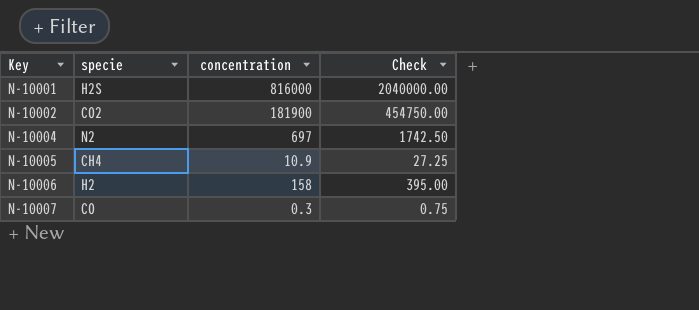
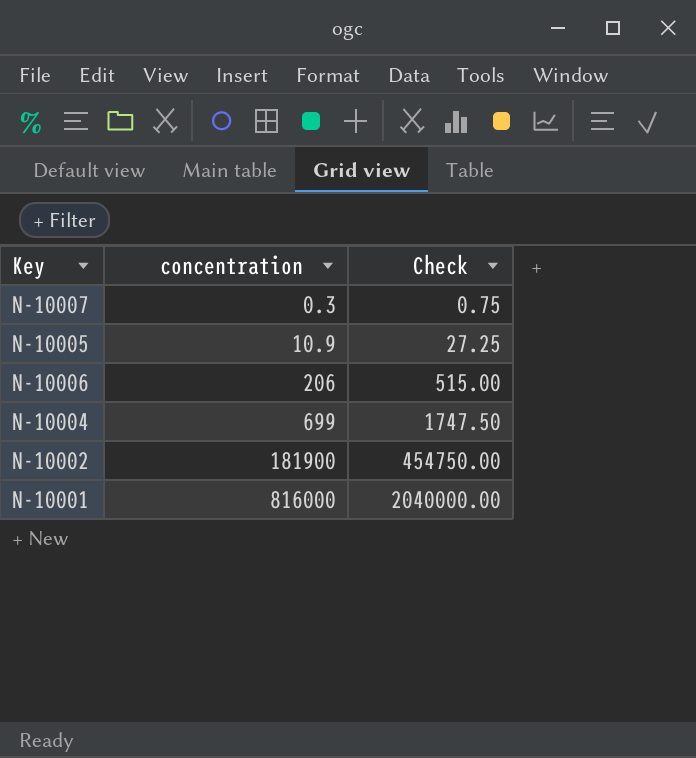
row order: Key ascending -> concentration ascending
column specie | position: 2 -> none
N-10006 | concentration: 158 -> 206
N-10006 | Check: 395.00 -> 515.00
N-10004 | concentration: 697 -> 699
N-10004 | Check: 1742.50 -> 1747.50

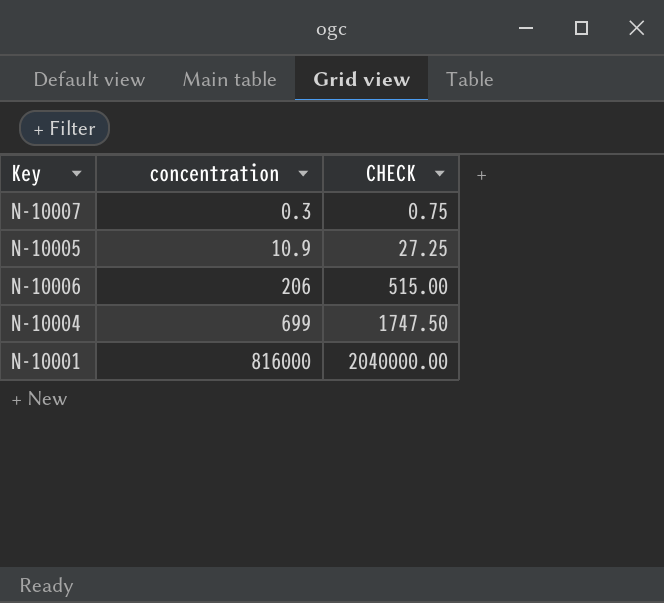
column name: Check -> CHECK
row N-10002: 181900 | 454750.00 -> none

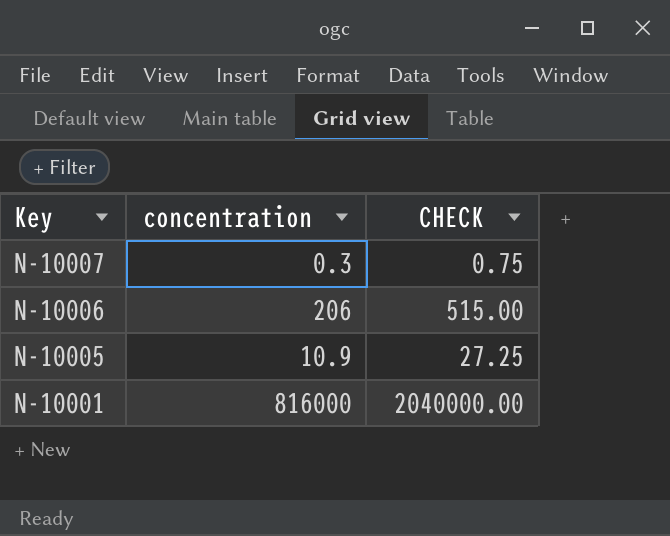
row order: concentration ascending -> Key descending
row N-10004: 699 | 1747.50 -> none

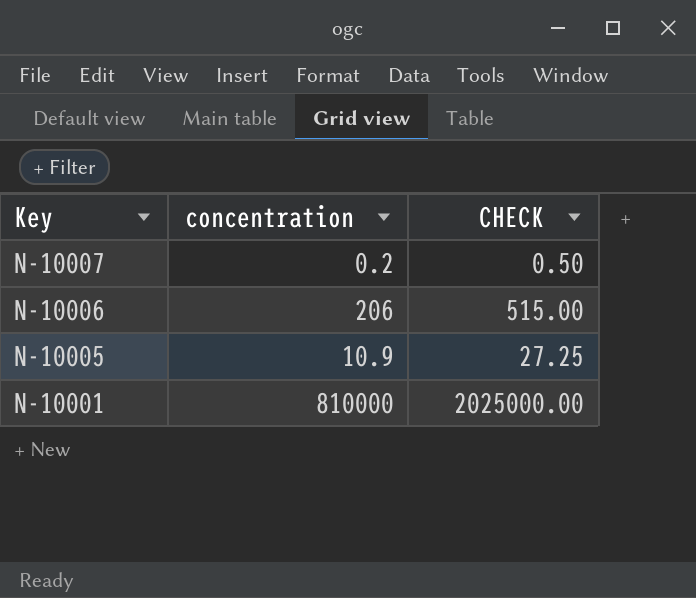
N-10007 | concentration: 0.3 -> 0.2
N-10007 | CHECK: 0.75 -> 0.50
N-10001 | concentration: 816000 -> 810000
N-10001 | CHECK: 2040000.00 -> 2025000.00

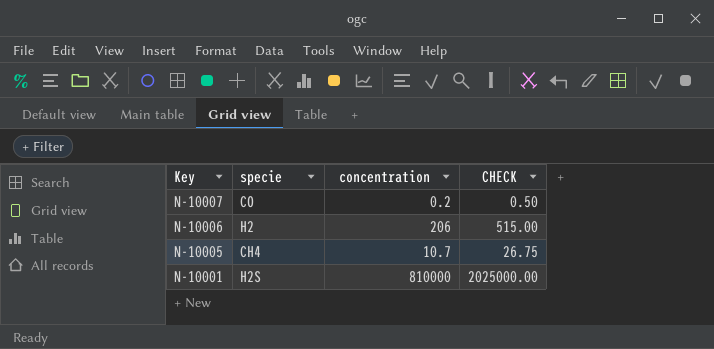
column specie | position: none -> 2
N-10005 | concentration: 10.9 -> 10.7
N-10005 | CHECK: 27.25 -> 26.75

